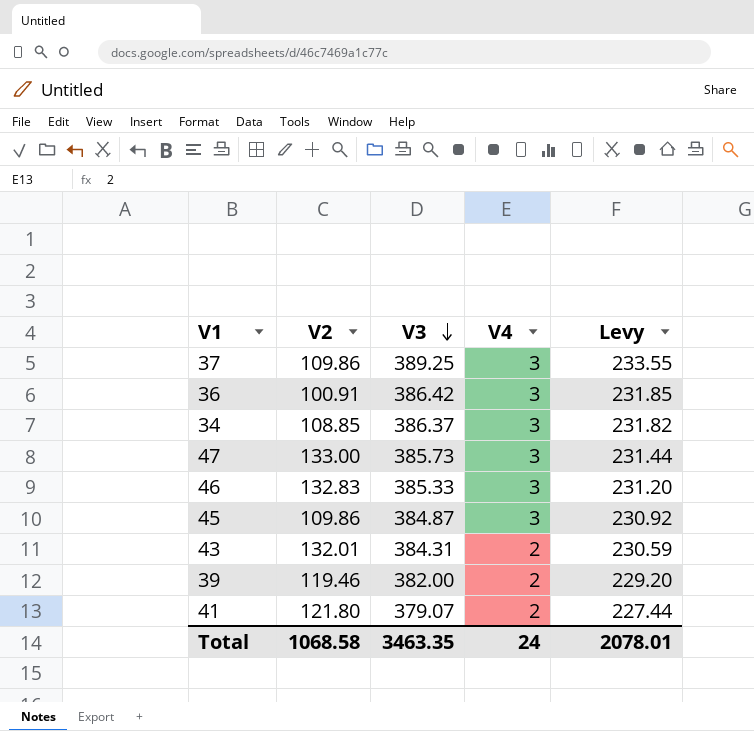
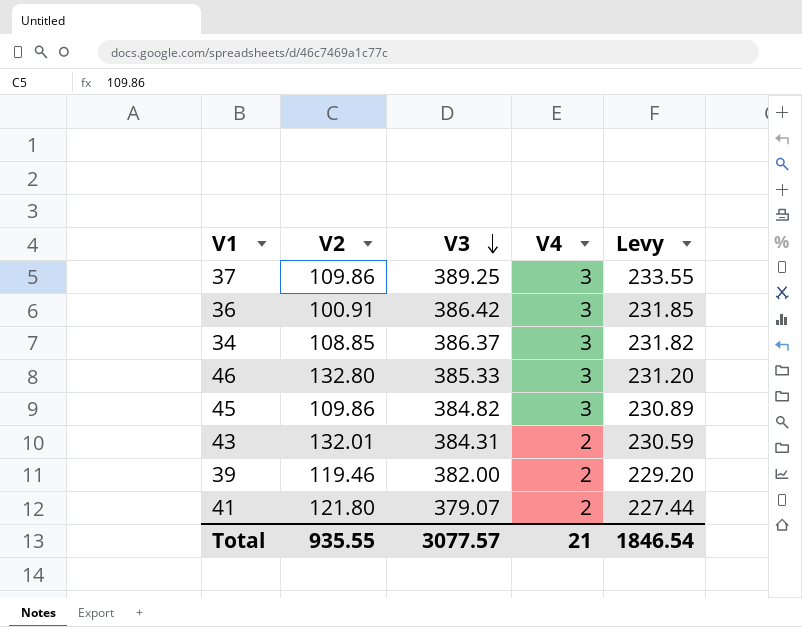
row 47: 133.00 | 385.73 | 3 | 231.44 -> none
46 | V2: 132.83 -> 132.80
45 | V3: 384.87 -> 384.82
45 | Levy: 230.92 -> 230.89
Total | V2: 1068.58 -> 935.55
Total | V3: 3463.35 -> 3077.57
Total | V4: 24 -> 21
Total | Levy: 2078.01 -> 1846.54

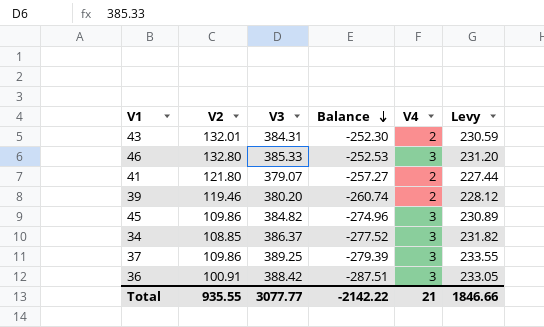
row order: V3 descending -> Balance descending
column Balance | formula: none -> [V2] - [V3]
39 | V3: 382.00 -> 380.20
39 | Levy: 229.20 -> 228.12
36 | V3: 386.42 -> 388.42
36 | Levy: 231.85 -> 233.05
Total | V3: 3077.57 -> 3077.77
Total | Levy: 1846.54 -> 1846.66

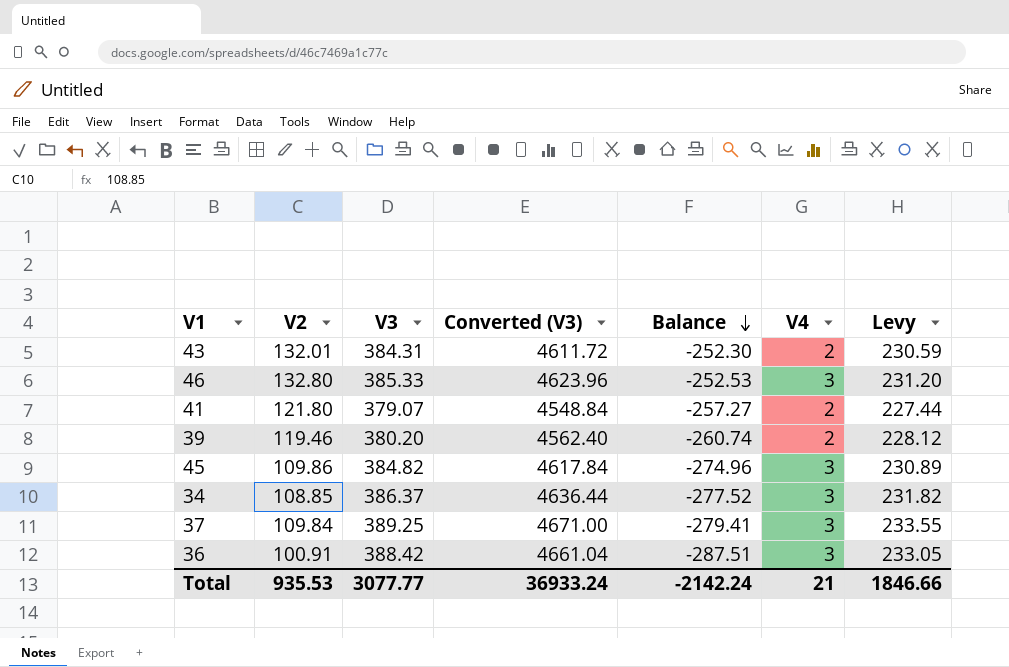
column Converted (V3) | formula: none -> [V3] * 12
37 | V2: 109.86 -> 109.84
37 | Balance: -279.39 -> -279.41
Total | V2: 935.55 -> 935.53
Total | Balance: -2142.22 -> -2142.24

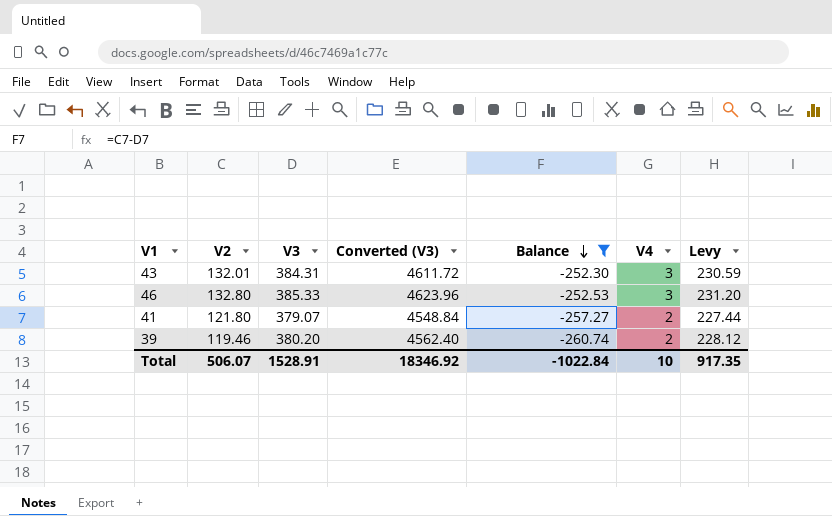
filter: none -> Balance >= -260.74
43 | V4: 2 -> 3
Total | V2: 935.53 -> 506.07
Total | V3: 3077.77 -> 1528.91
Total | Converted (V3): 36933.24 -> 18346.92
Total | Balance: -2142.24 -> -1022.84
Total | V4: 21 -> 10
Total | Levy: 1846.66 -> 917.35

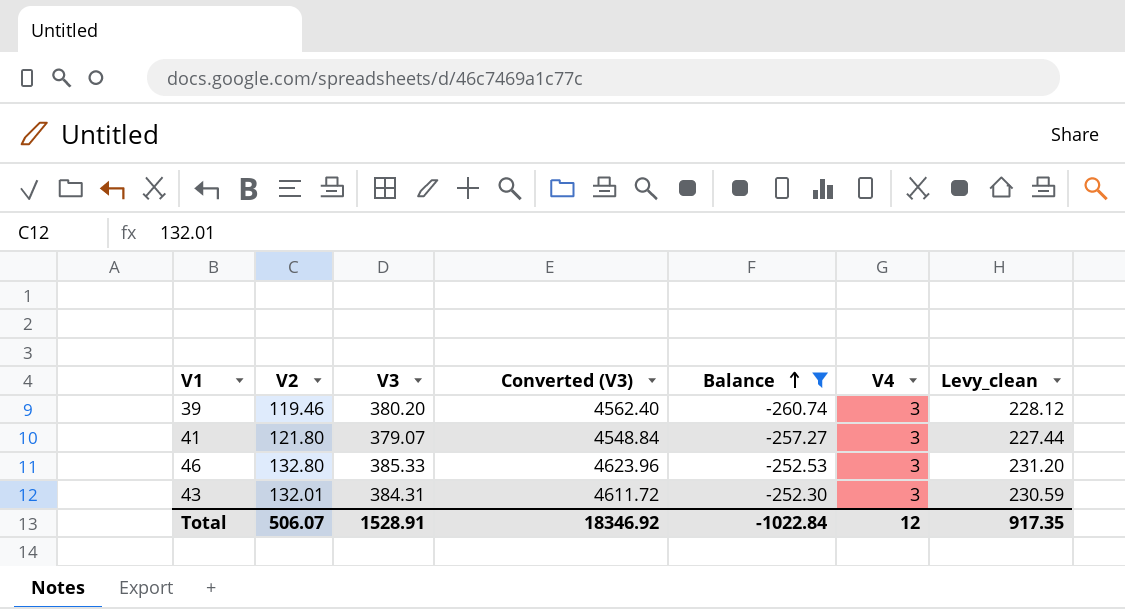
row order: Balance descending -> Balance ascending
column name: Levy -> Levy_clean
39 | V4: 2 -> 3
41 | V4: 2 -> 3
Total | V4: 10 -> 12

